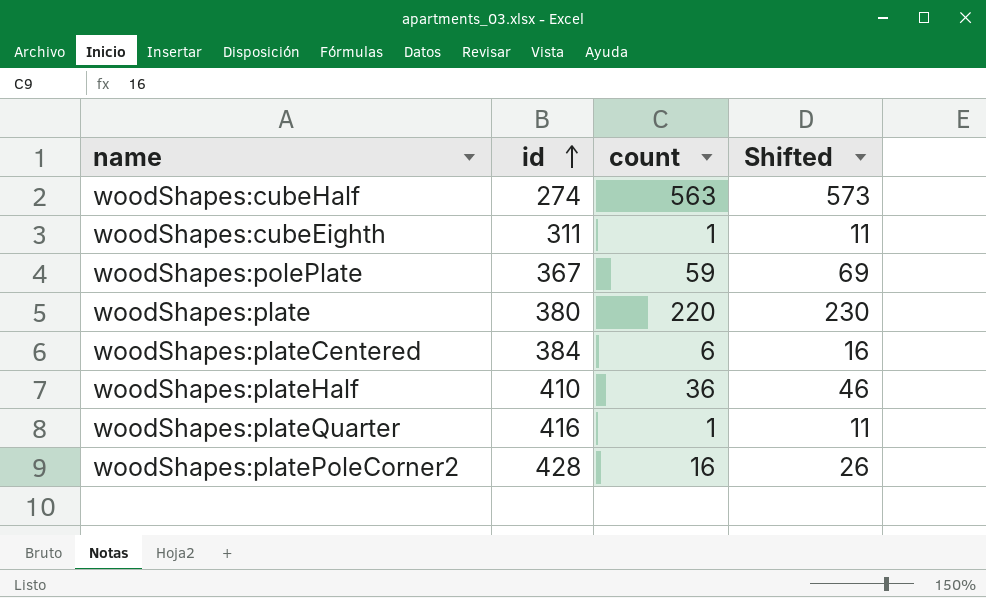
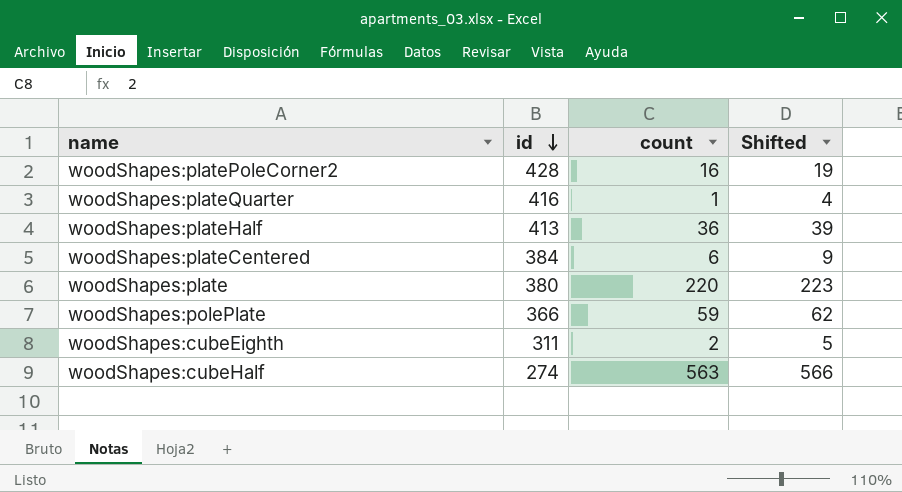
row order: id ascending -> id descending
column Shifted | formula: [count] + 10 -> [count] + 3
woodShapes:plateHalf | id: 410 -> 413
woodShapes:polePlate | id: 367 -> 366
woodShapes:cubeEighth | count: 1 -> 2

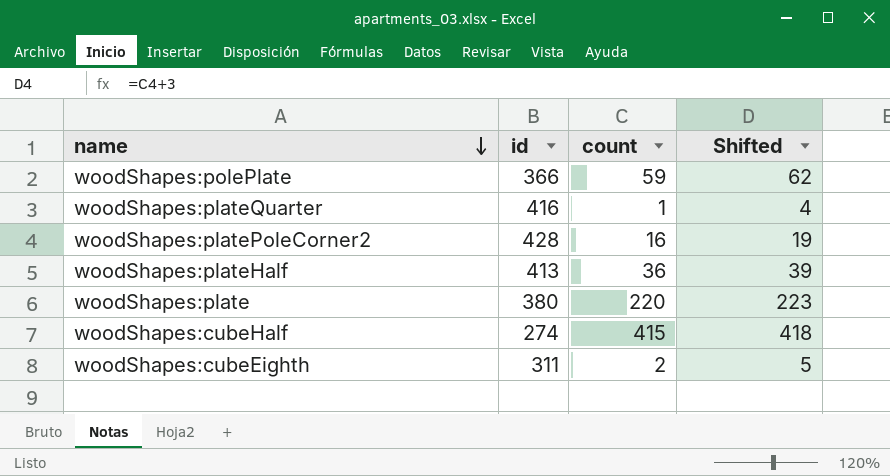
row order: id descending -> name descending
row woodShapes:plateCentered: 384 | 6 | 9 -> none
woodShapes:cubeHalf | count: 563 -> 415
woodShapes:cubeHalf | Shifted: 566 -> 418

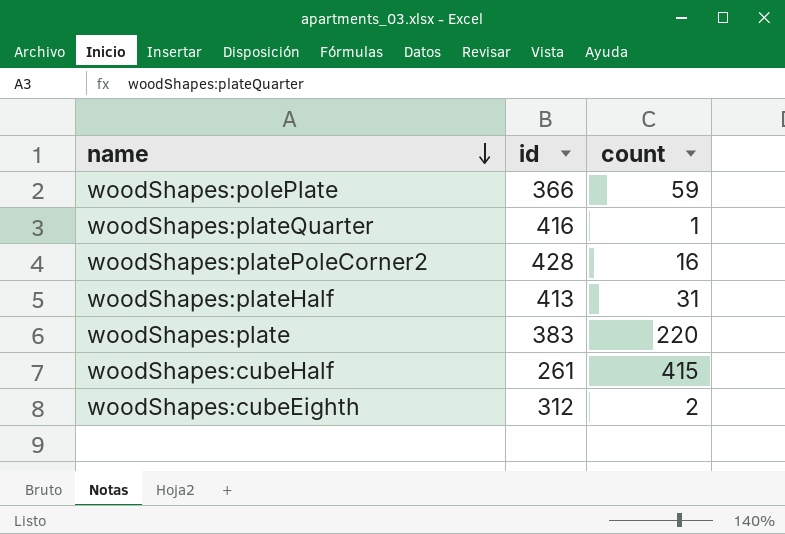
column Shifted | formula: [count] + 3 -> none
woodShapes:plateHalf | count: 36 -> 31
woodShapes:plate | id: 380 -> 383
woodShapes:cubeHalf | id: 274 -> 261
woodShapes:cubeEighth | id: 311 -> 312

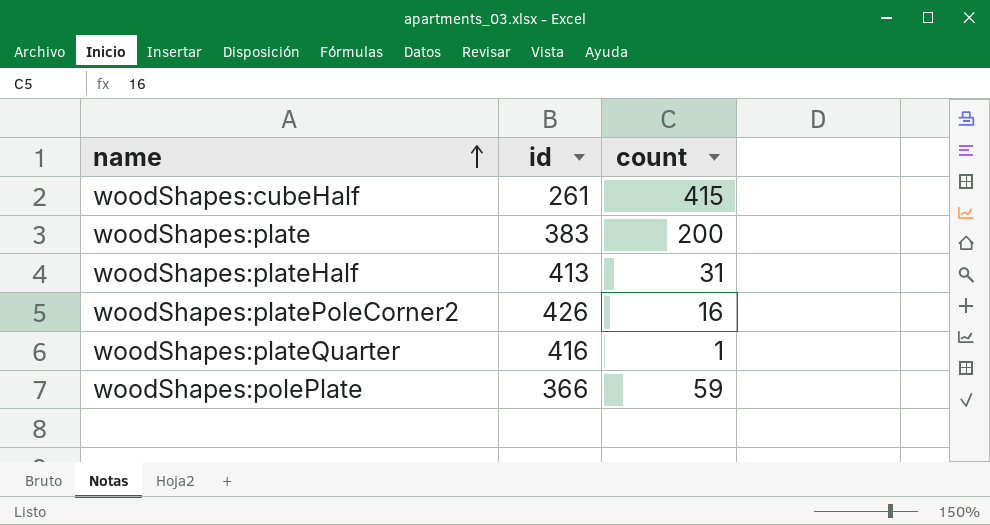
row order: name descending -> name ascending
row woodShapes:cubeEighth: 312 | 2 -> none
woodShapes:plate | count: 220 -> 200
woodShapes:platePoleCorner2 | id: 428 -> 426

